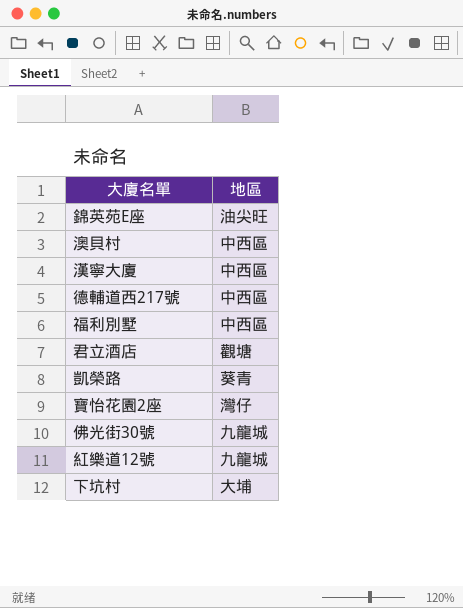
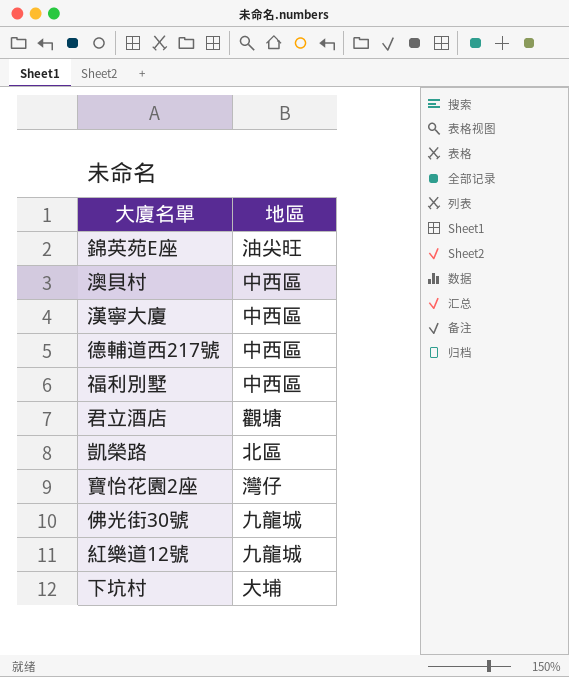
凱榮路 | 地區: 葵青 -> 北區

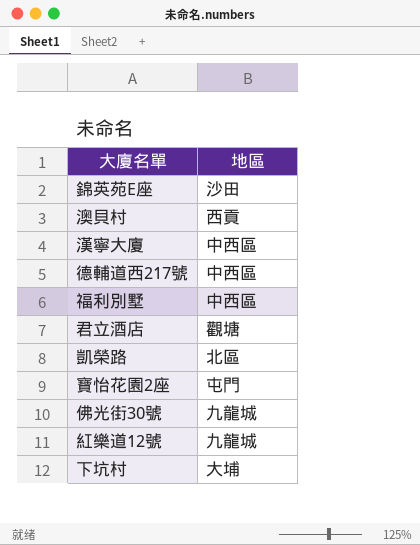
錦英苑E座 | 地區: 油尖旺 -> 沙田
澳貝村 | 地區: 中西區 -> 西貢
寶怡花園2座 | 地區: 灣仔 -> 屯門

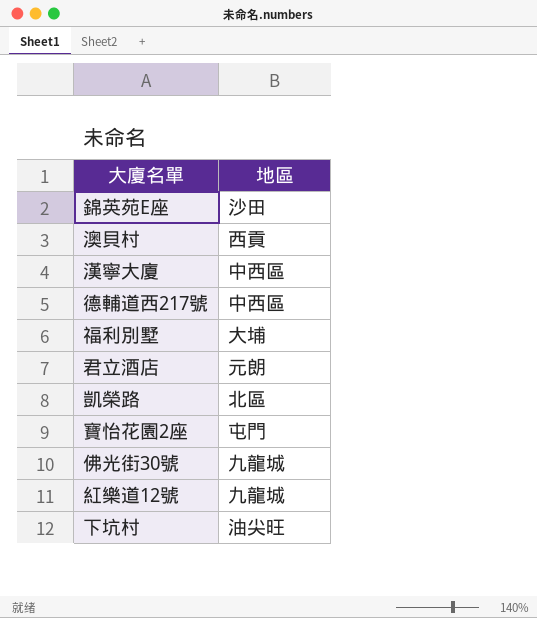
福利別墅 | 地區: 中西區 -> 大埔
君立酒店 | 地區: 觀塘 -> 元朗
下坑村 | 地區: 大埔 -> 油尖旺

